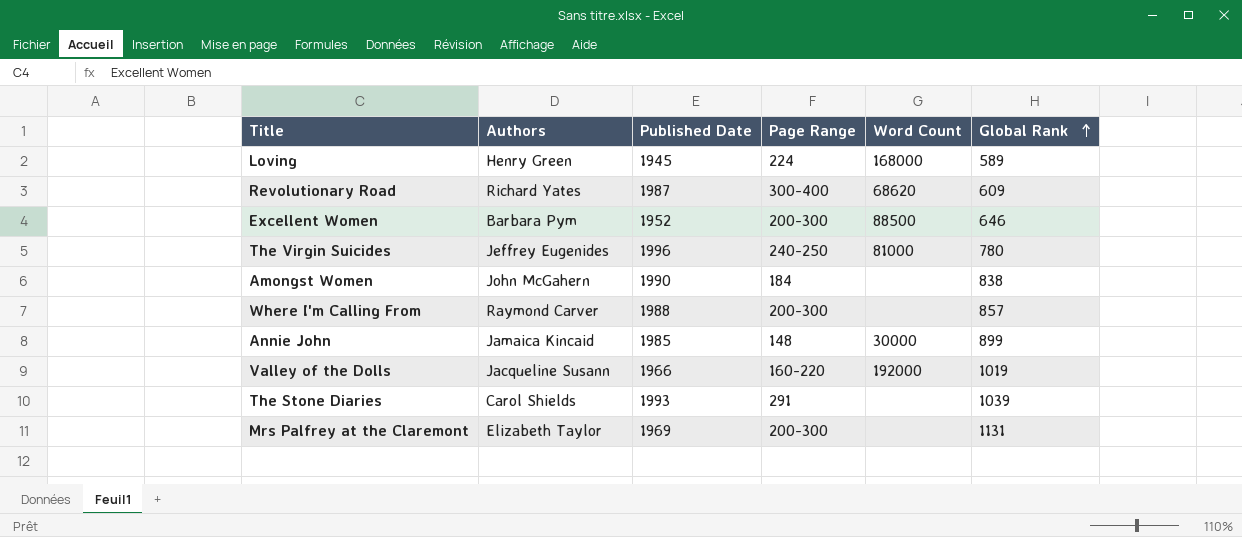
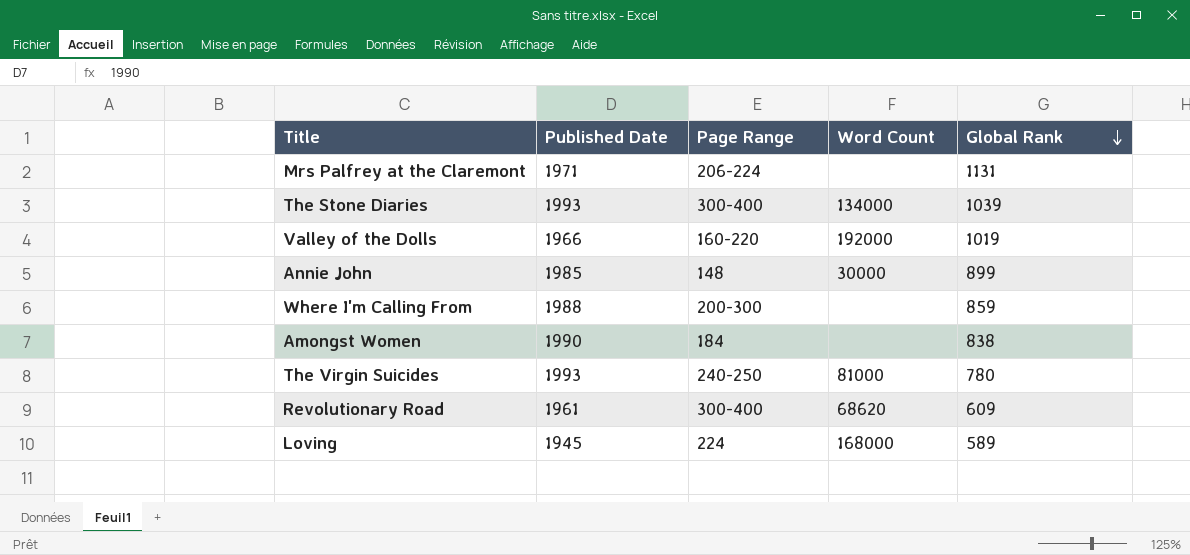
row order: Global Rank ascending -> Global Rank descending
column Authors | position: 2 -> none
row Excellent Women: Barbara Pym | 1952 | 200-300 | 88500 | 646 -> none
Mrs Palfrey at the Claremont | Published Date: 1969 -> 1971
Mrs Palfrey at the Claremont | Page Range: 200-300 -> 206-224
The Stone Diaries | Page Range: 291 -> 300-400
The Stone Diaries | Word Count: none -> 134000
Where I'm Calling From | Global Rank: 857 -> 859
The Virgin Suicides | Published Date: 1996 -> 1993
Revolutionary Road | Published Date: 1987 -> 1961

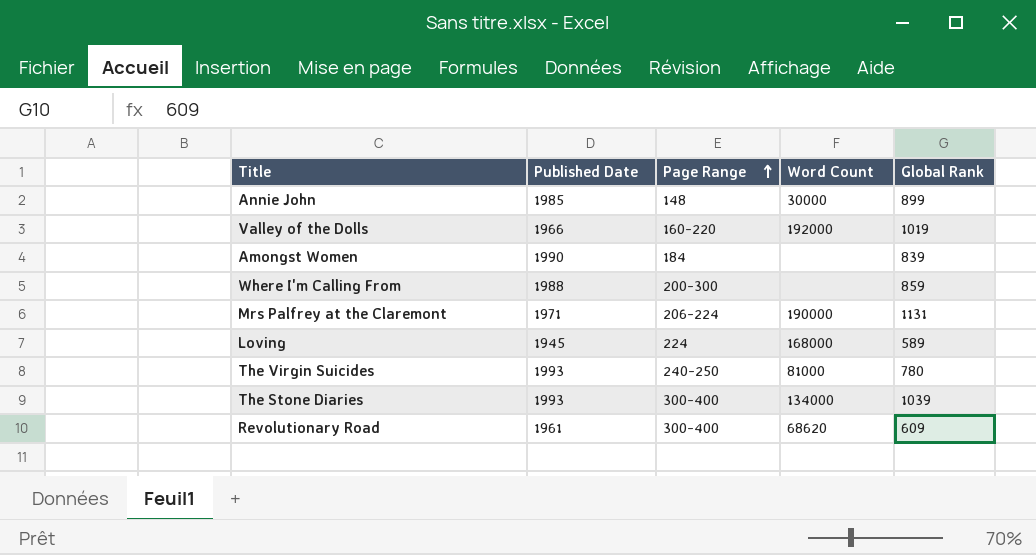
row order: Global Rank descending -> Page Range ascending
Amongst Women | Global Rank: 838 -> 839
Mrs Palfrey at the Claremont | Word Count: none -> 190000

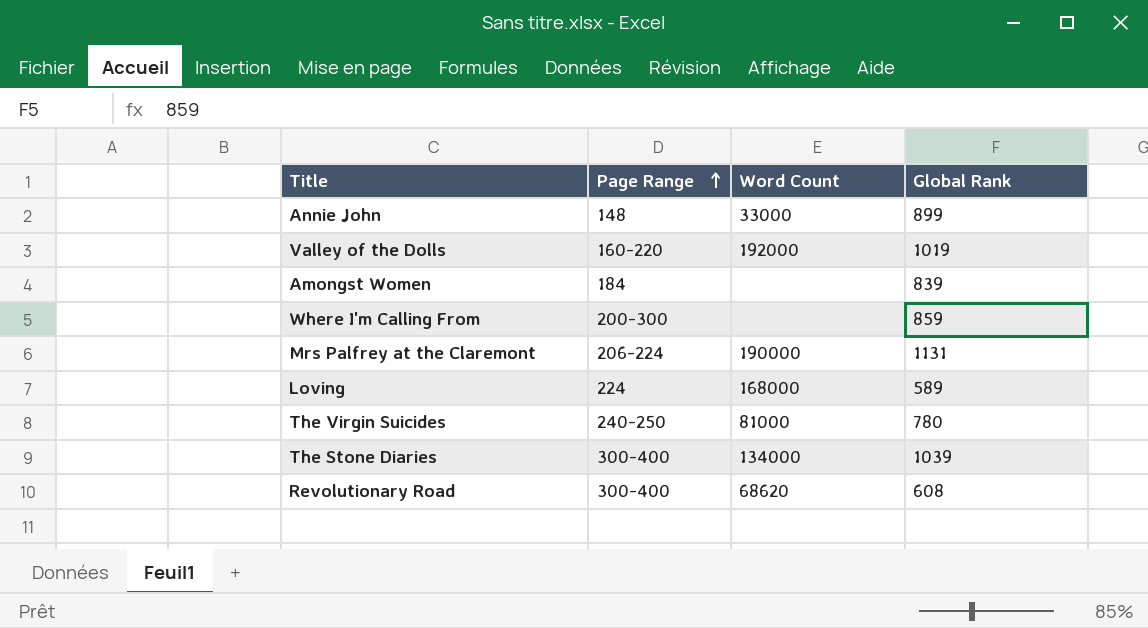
column Published Date | position: 2 -> none
Annie John | Word Count: 30000 -> 33000
Revolutionary Road | Global Rank: 609 -> 608

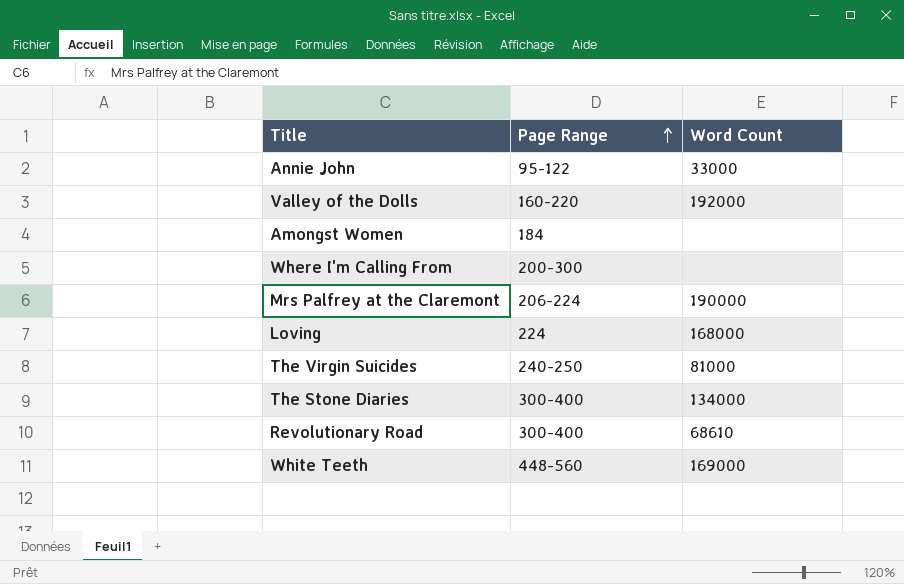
column Global Rank | position: 4 -> none
Annie John | Page Range: 148 -> 95-122
Revolutionary Road | Word Count: 68620 -> 68610
row White Teeth: none -> 448-560 | 169000

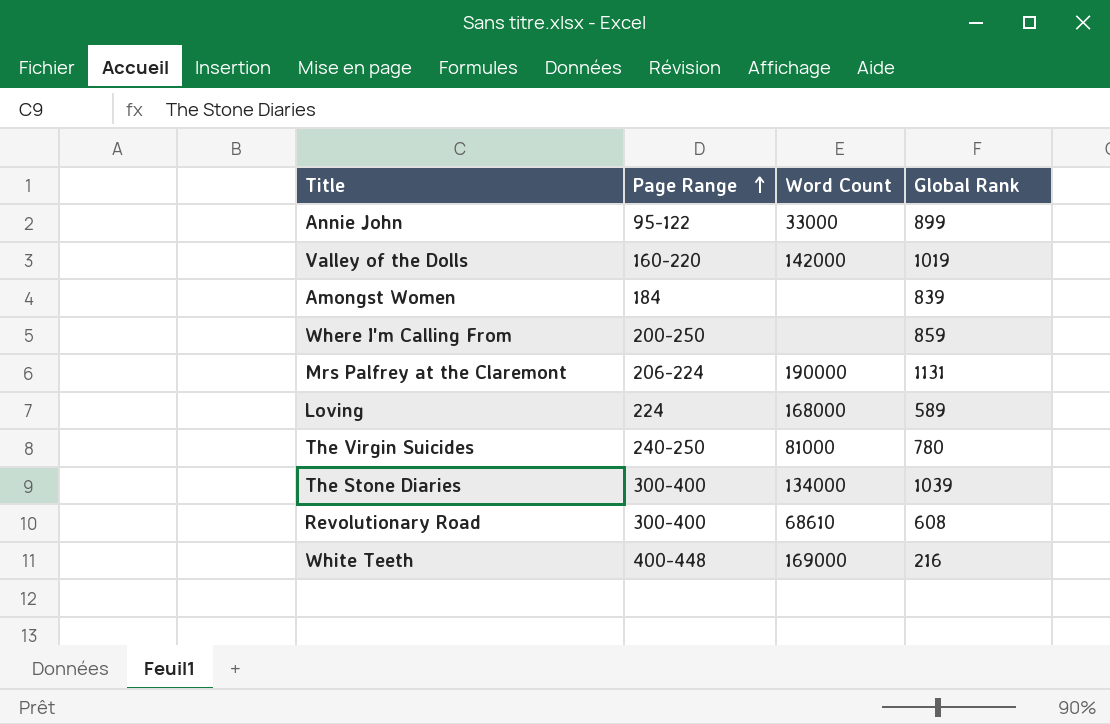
column Global Rank | position: none -> 4
Valley of the Dolls | Word Count: 192000 -> 142000
Where I'm Calling From | Page Range: 200-300 -> 200-250
White Teeth | Page Range: 448-560 -> 400-448

